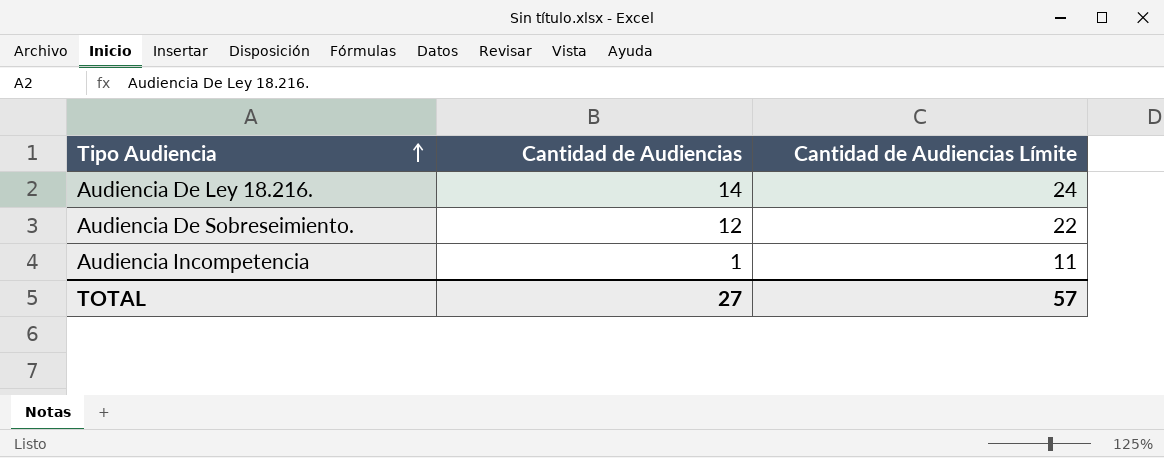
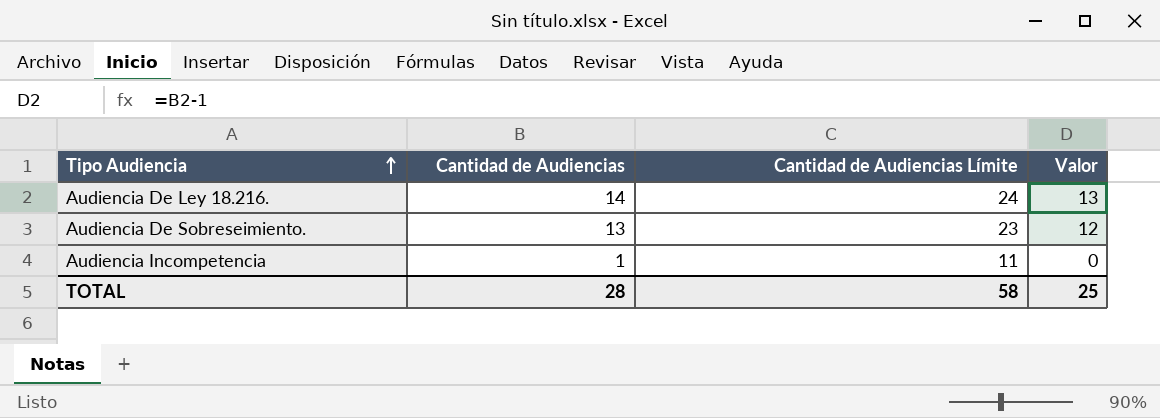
column Valor | formula: none -> [Cantidad de Audiencias] - 1
Audiencia De Sobreseimiento. | Cantidad de Audiencias: 12 -> 13
Audiencia De Sobreseimiento. | Cantidad de Audiencias Límite: 22 -> 23
TOTAL | Cantidad de Audiencias: 27 -> 28
TOTAL | Cantidad de Audiencias Límite: 57 -> 58

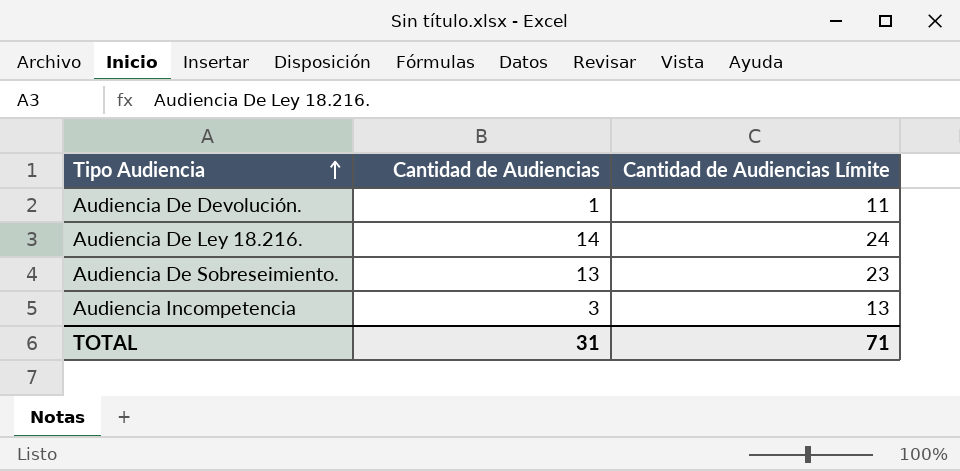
column Valor | formula: [Cantidad de Audiencias] - 1 -> none
row Audiencia De Devolución.: none -> 1 | 11
Audiencia Incompetencia | Cantidad de Audiencias: 1 -> 3
Audiencia Incompetencia | Cantidad de Audiencias Límite: 11 -> 13
TOTAL | Cantidad de Audiencias: 28 -> 31
TOTAL | Cantidad de Audiencias Límite: 58 -> 71

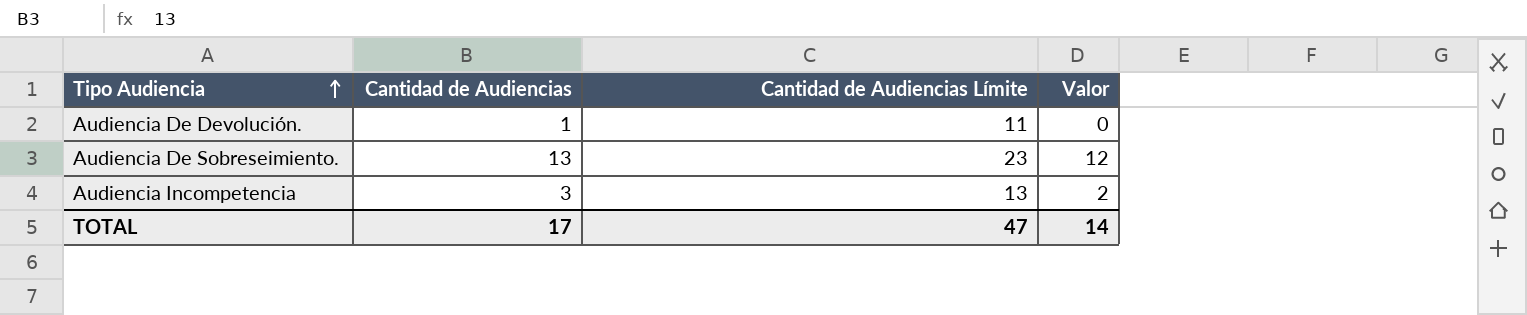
column Valor | formula: none -> [Cantidad de Audiencias] - 1
row Audiencia De Ley 18.216.: 14 | 24 -> none
TOTAL | Cantidad de Audiencias: 31 -> 17
TOTAL | Cantidad de Audiencias Límite: 71 -> 47

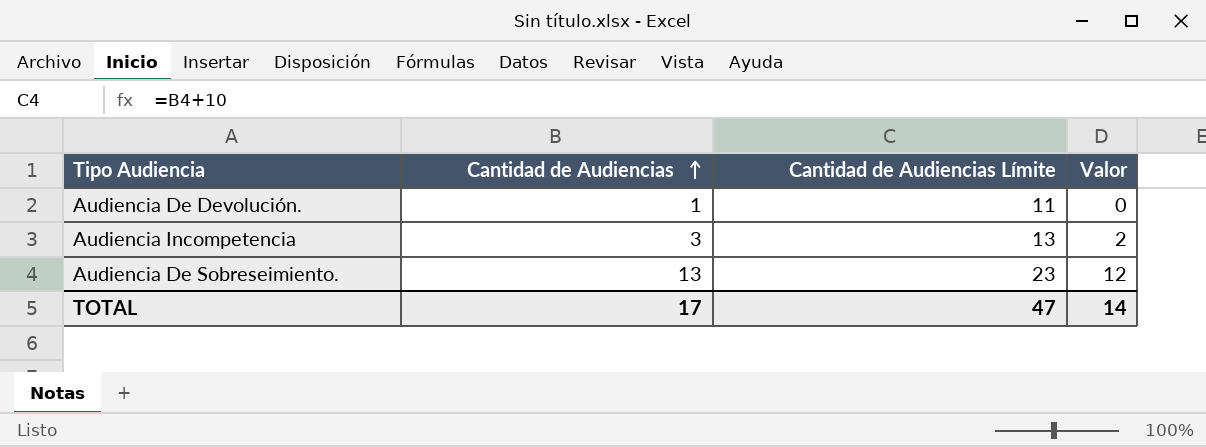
row order: Tipo Audiencia ascending -> Cantidad de Audiencias ascending

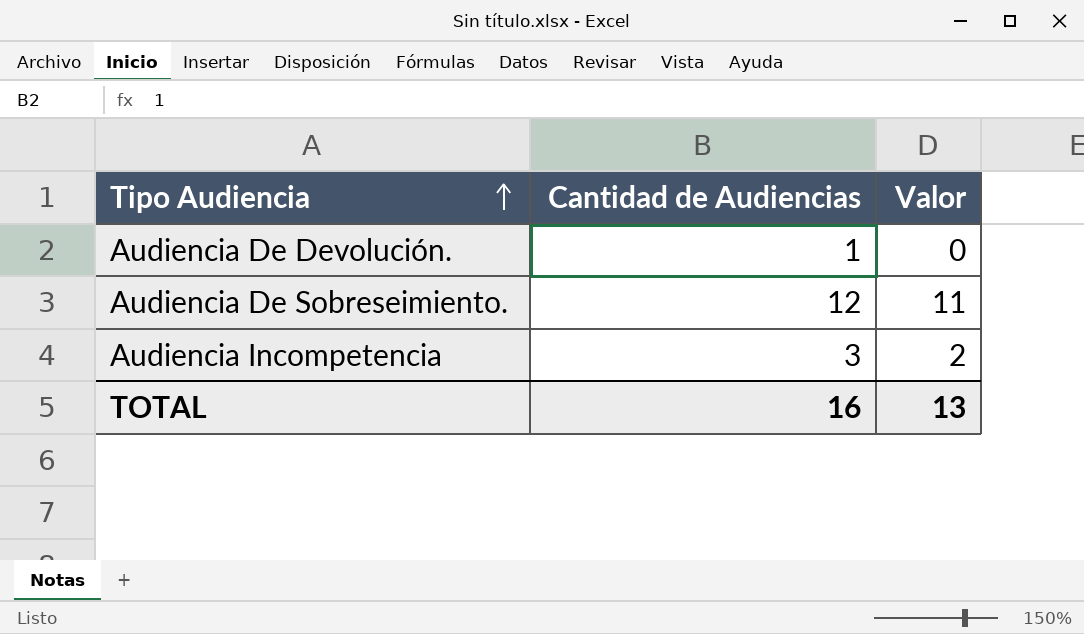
row order: Cantidad de Audiencias ascending -> Tipo Audiencia ascending
column Cantidad de Audiencias Límite | formula: [Cantidad de Audiencias] + 10 -> none
Audiencia De Sobreseimiento. | Cantidad de Audiencias: 13 -> 12
Audiencia De Sobreseimiento. | Valor: 12 -> 11
TOTAL | Cantidad de Audiencias: 17 -> 16
TOTAL | Valor: 14 -> 13

